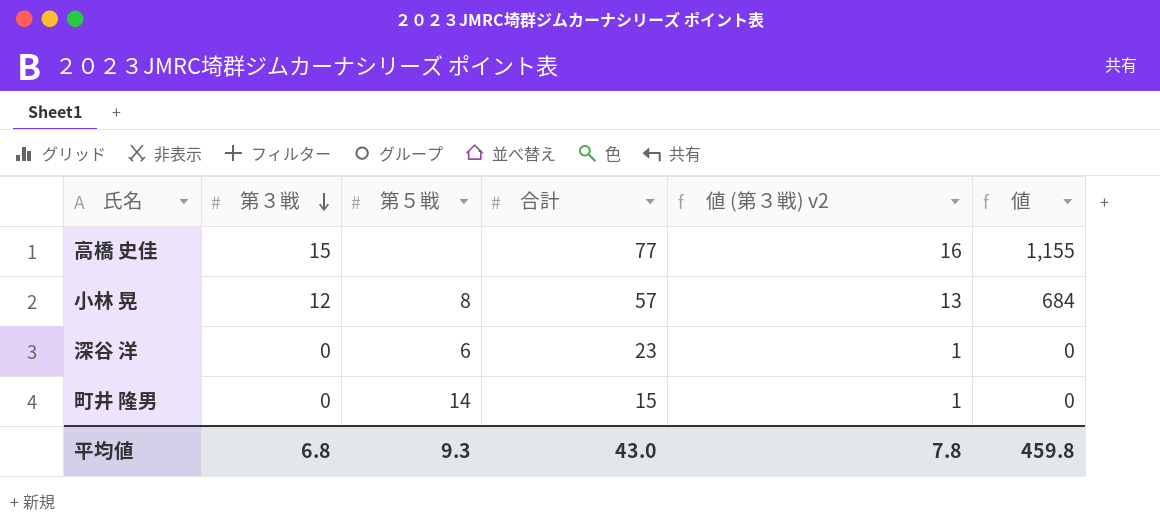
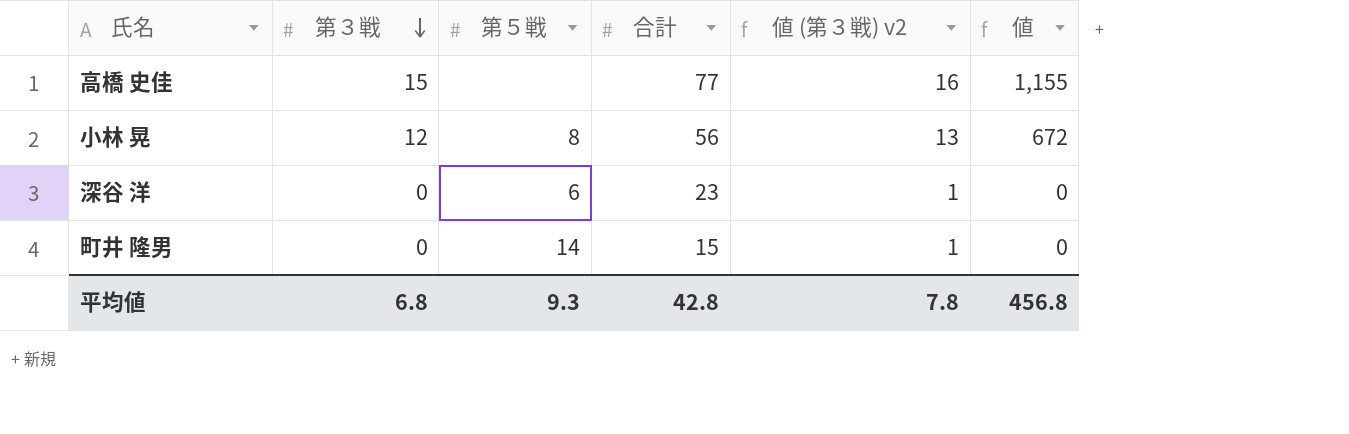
小林 晃 | 合計: 57 -> 56
小林 晃 | 値: 684 -> 672
平均値 | 合計: 43.0 -> 42.8
平均値 | 値: 459.8 -> 456.8

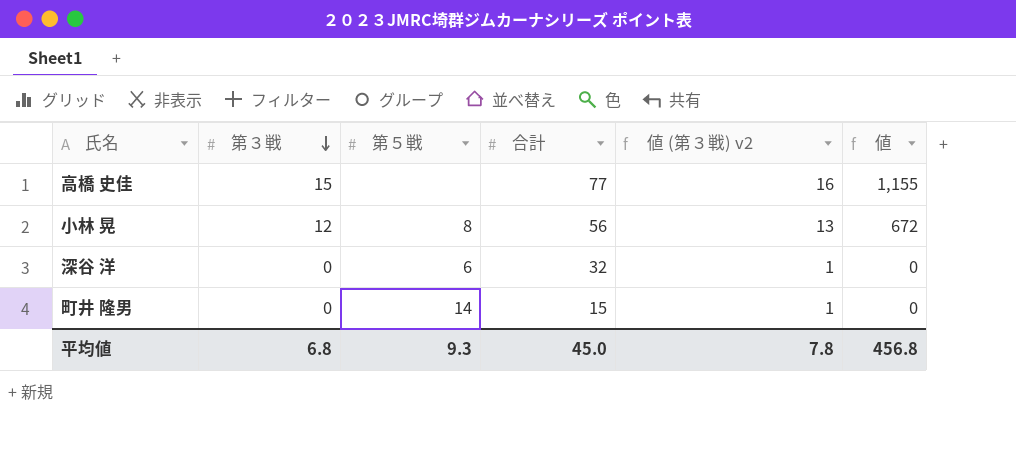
深谷 洋 | 合計: 23 -> 32
平均値 | 合計: 42.8 -> 45.0

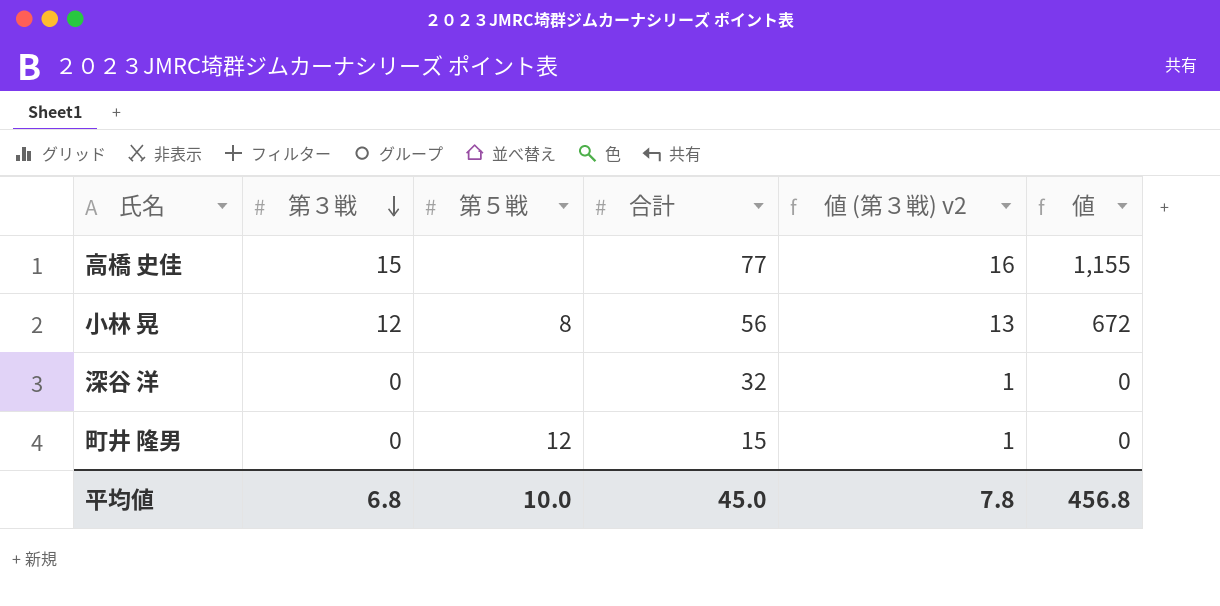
深谷 洋 | 第５戦: 6 -> none
町井 隆男 | 第５戦: 14 -> 12
平均値 | 第５戦: 9.3 -> 10.0

